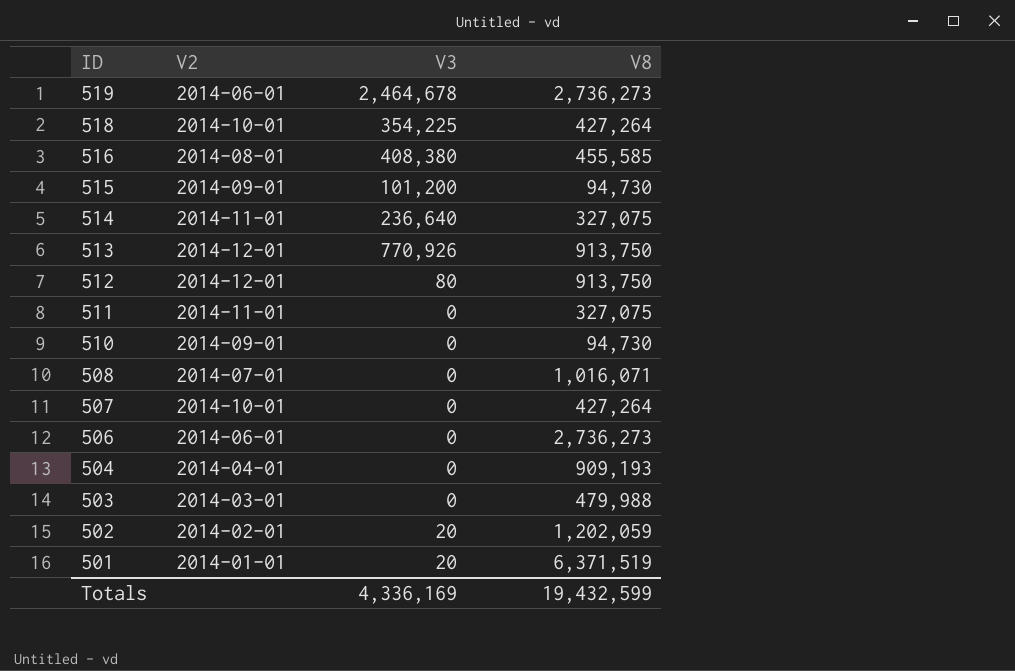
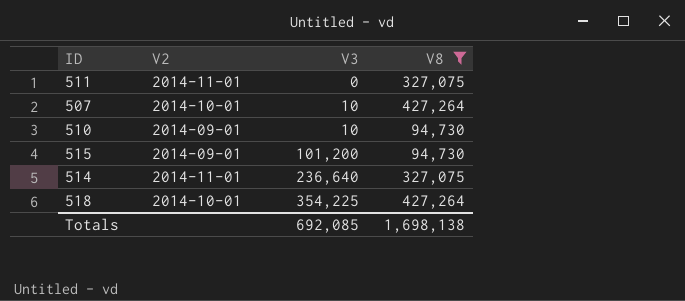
filter: none -> V8 <= 427,264
row order: ID descending -> V3 ascending
507 | V3: 0 -> 10
510 | V3: 0 -> 10
Totals | V3: 4,336,169 -> 692,085
Totals | V8: 19,432,599 -> 1,698,138

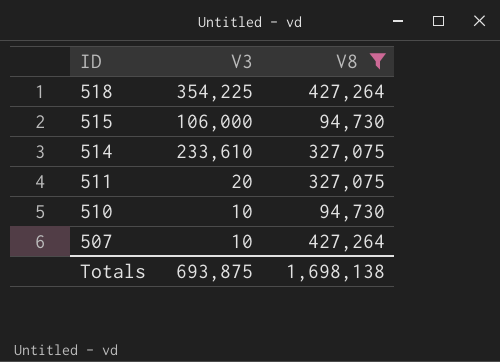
row order: V3 ascending -> ID descending
column V2 | position: 2 -> none
515 | V3: 101,200 -> 106,000
514 | V3: 236,640 -> 233,610
511 | V3: 0 -> 20
Totals | V3: 692,085 -> 693,875

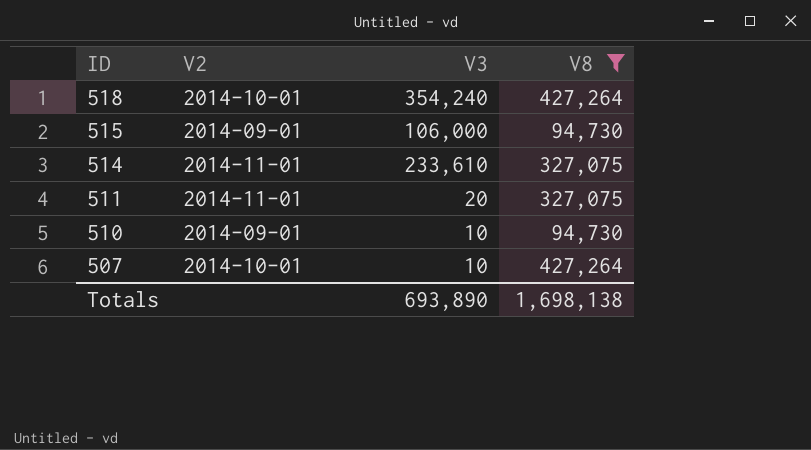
column V2 | position: none -> 2
518 | V3: 354,225 -> 354,240
Totals | V3: 693,875 -> 693,890

